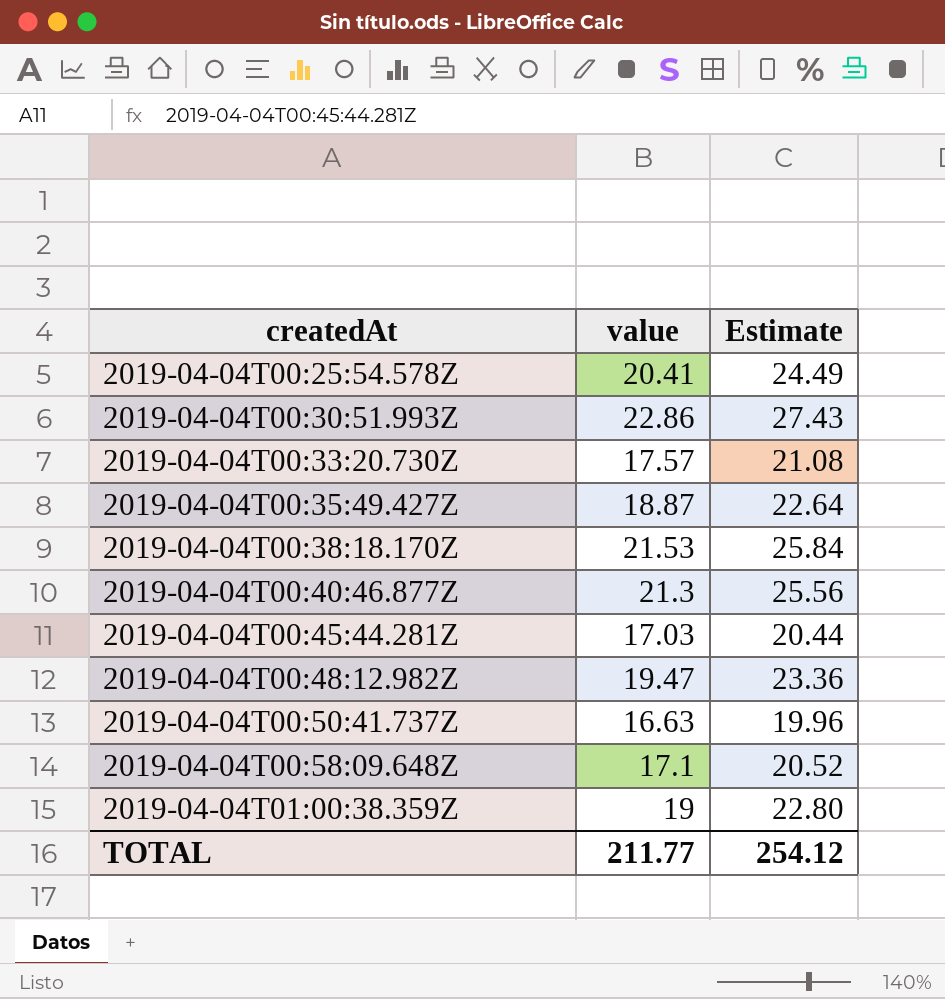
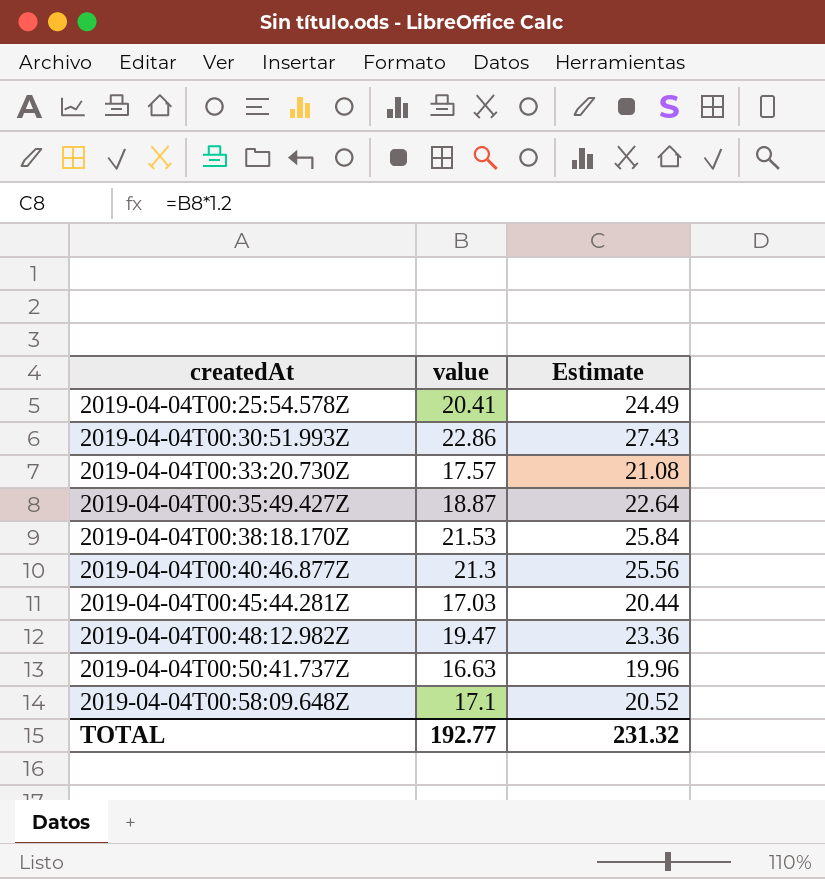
row 2019-04-04T01:00:38.359Z: 19 | 22.80 -> none
TOTAL | value: 211.77 -> 192.77
TOTAL | Estimate: 254.12 -> 231.32

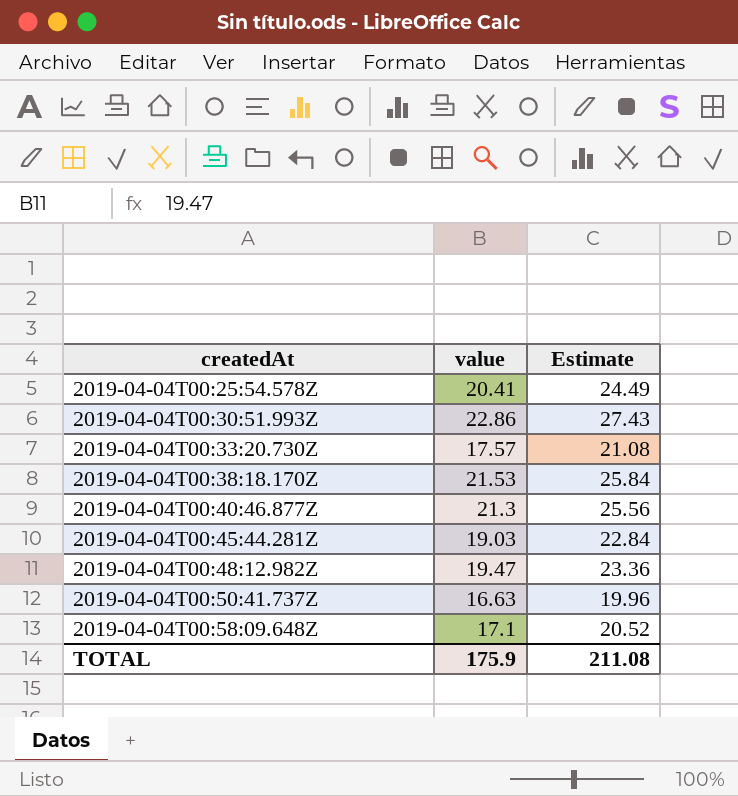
row 2019-04-04T00:35:49.427Z: 18.87 | 22.64 -> none
2019-04-04T00:45:44.281Z | value: 17.03 -> 19.03
2019-04-04T00:45:44.281Z | Estimate: 20.44 -> 22.84
TOTAL | value: 192.77 -> 175.9
TOTAL | Estimate: 231.32 -> 211.08

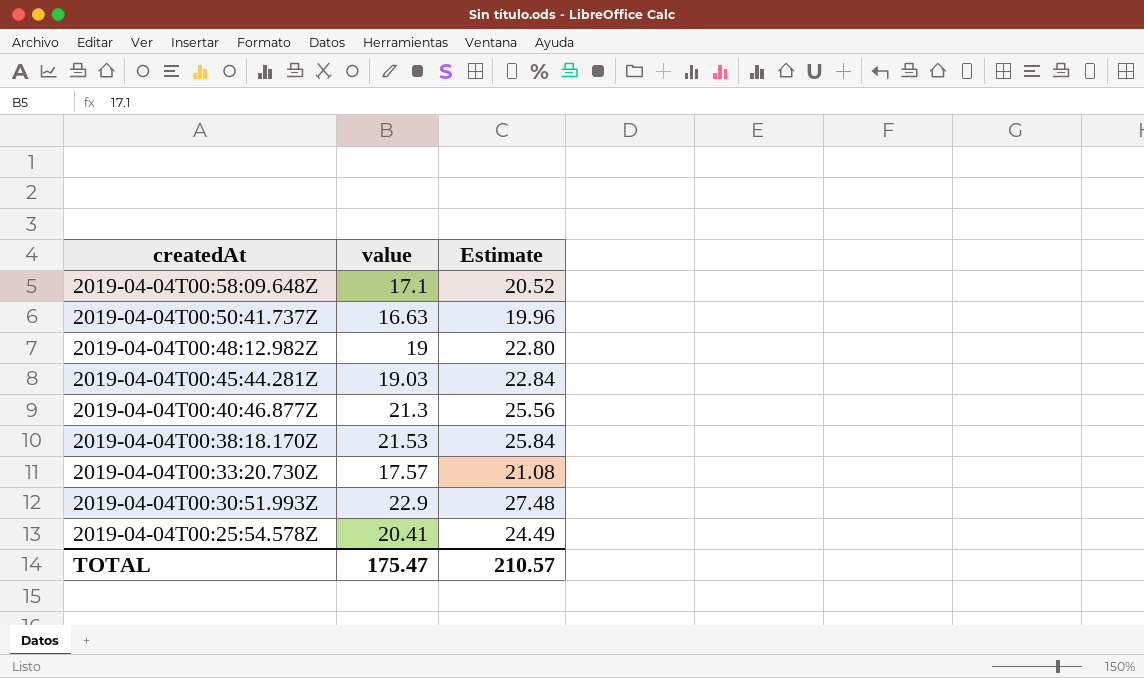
row order: createdAt ascending -> createdAt descending
2019-04-04T00:48:12.982Z | value: 19.47 -> 19
2019-04-04T00:48:12.982Z | Estimate: 23.36 -> 22.80
2019-04-04T00:30:51.993Z | value: 22.86 -> 22.9
2019-04-04T00:30:51.993Z | Estimate: 27.43 -> 27.48
TOTAL | value: 175.9 -> 175.47
TOTAL | Estimate: 211.08 -> 210.57

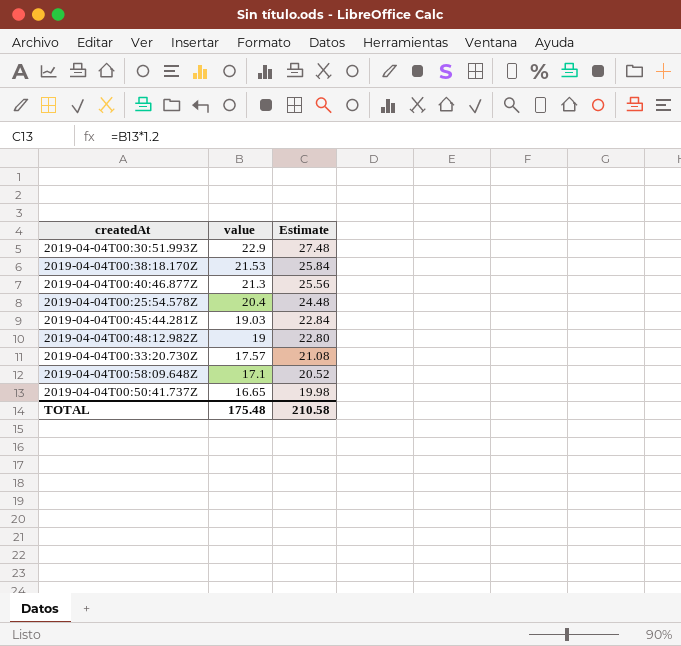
row order: createdAt descending -> value descending
2019-04-04T00:25:54.578Z | value: 20.41 -> 20.4
2019-04-04T00:25:54.578Z | Estimate: 24.49 -> 24.48
2019-04-04T00:50:41.737Z | value: 16.63 -> 16.65
2019-04-04T00:50:41.737Z | Estimate: 19.96 -> 19.98
TOTAL | value: 175.47 -> 175.48
TOTAL | Estimate: 210.57 -> 210.58

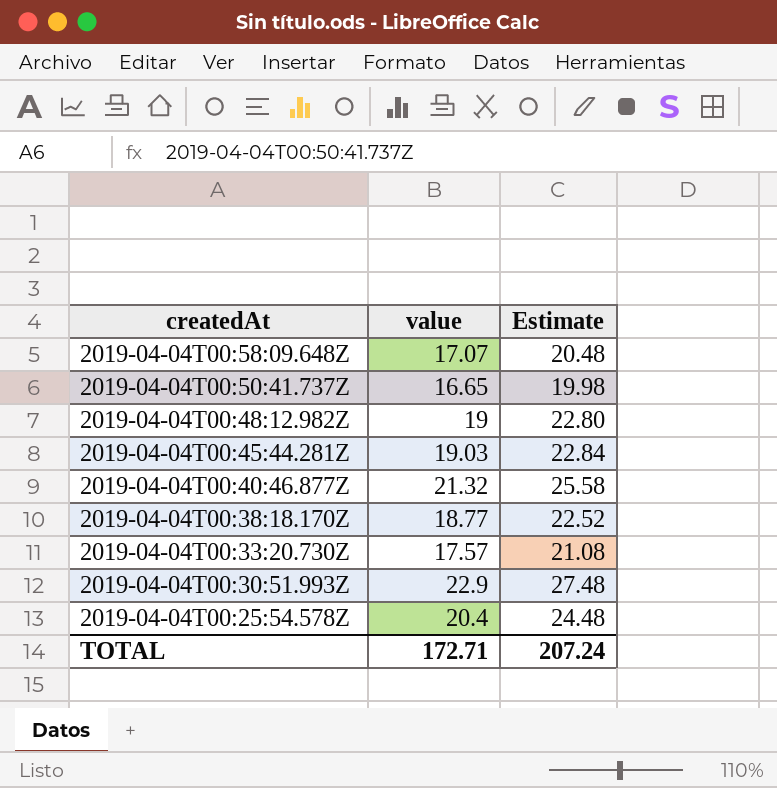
row order: value descending -> createdAt descending
2019-04-04T00:58:09.648Z | value: 17.1 -> 17.07
2019-04-04T00:58:09.648Z | Estimate: 20.52 -> 20.48
2019-04-04T00:40:46.877Z | value: 21.3 -> 21.32
2019-04-04T00:40:46.877Z | Estimate: 25.56 -> 25.58
2019-04-04T00:38:18.170Z | value: 21.53 -> 18.77
2019-04-04T00:38:18.170Z | Estimate: 25.84 -> 22.52
TOTAL | value: 175.48 -> 172.71
TOTAL | Estimate: 210.58 -> 207.24

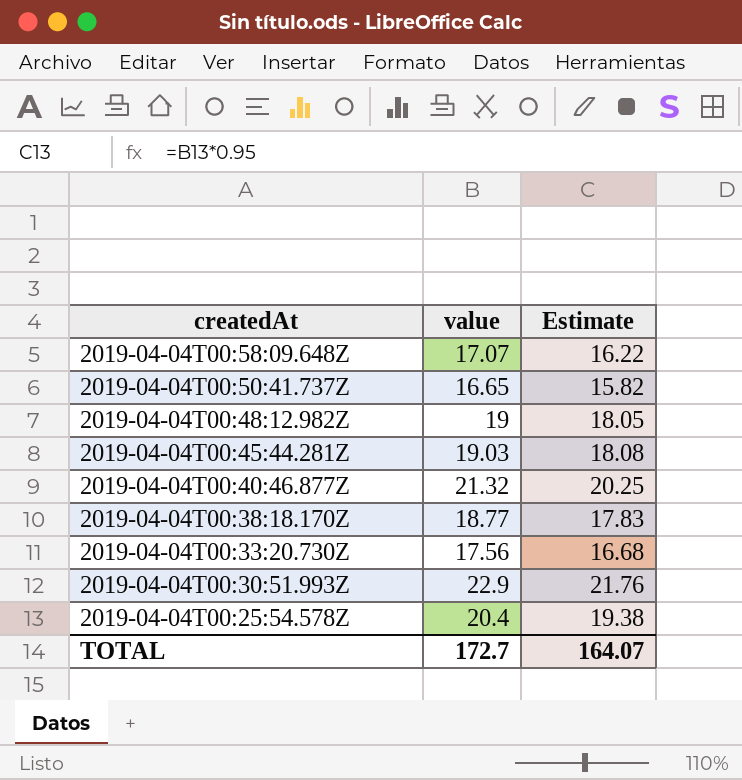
column Estimate | formula: [value] * 1.2 -> [value] * 0.95
2019-04-04T00:33:20.730Z | value: 17.57 -> 17.56
TOTAL | value: 172.71 -> 172.7
TOTAL | Estimate: 207.24 -> 164.07

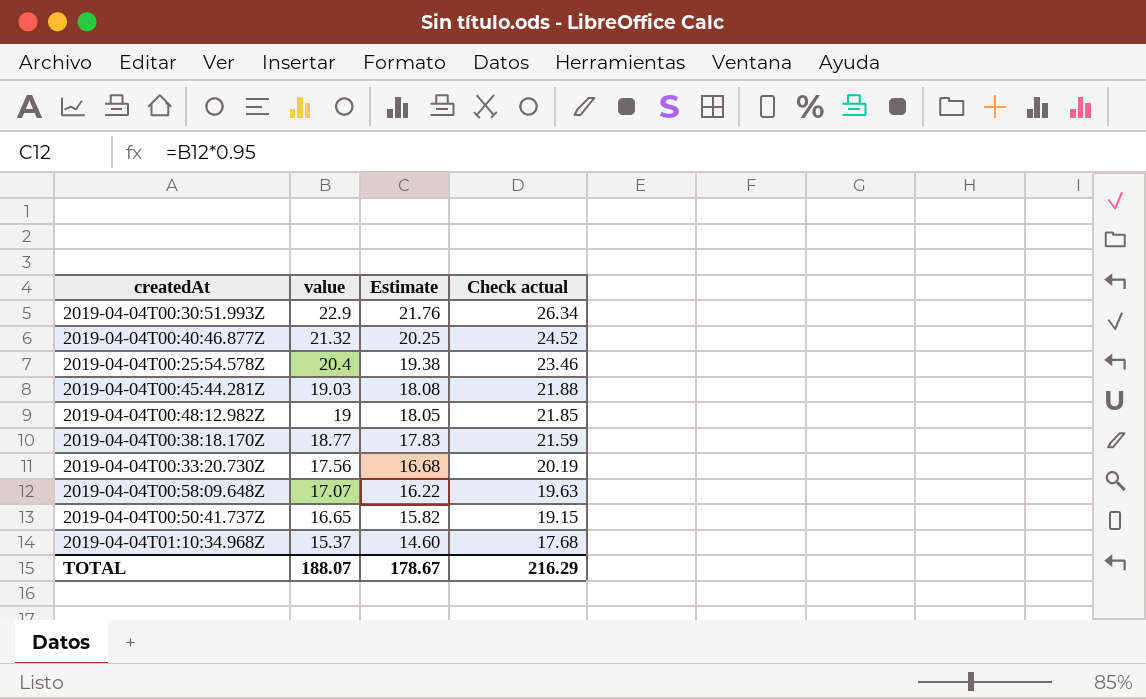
row order: createdAt descending -> value descending
column Check actual | formula: none -> [value] * 1.15
row 2019-04-04T01:10:34.968Z: none -> 15.37 | 14.60 | 17.68
TOTAL | value: 172.7 -> 188.07
TOTAL | Estimate: 164.07 -> 178.67

